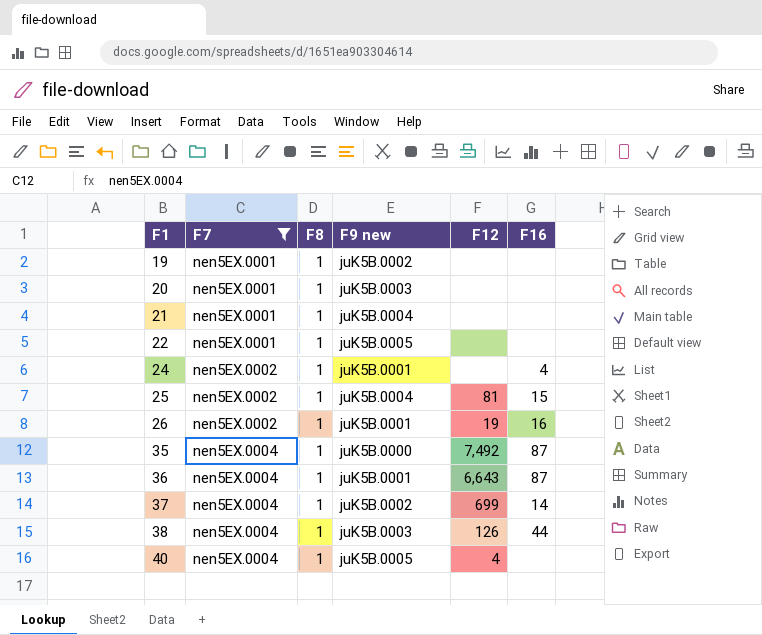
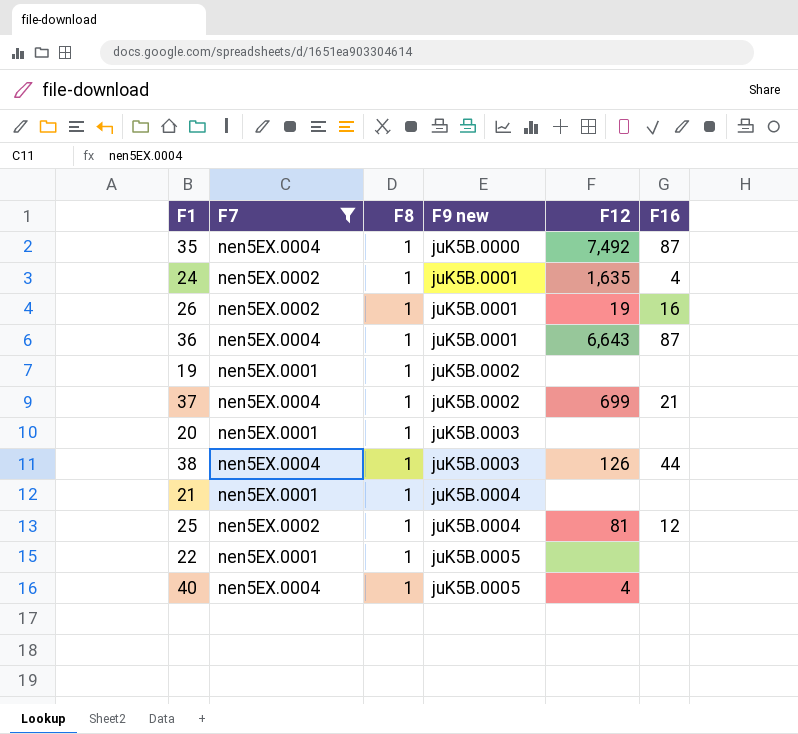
row order: F1 ascending -> F9 new ascending
24 | F12: none -> 1,635
37 | F16: 14 -> 21
25 | F16: 15 -> 12

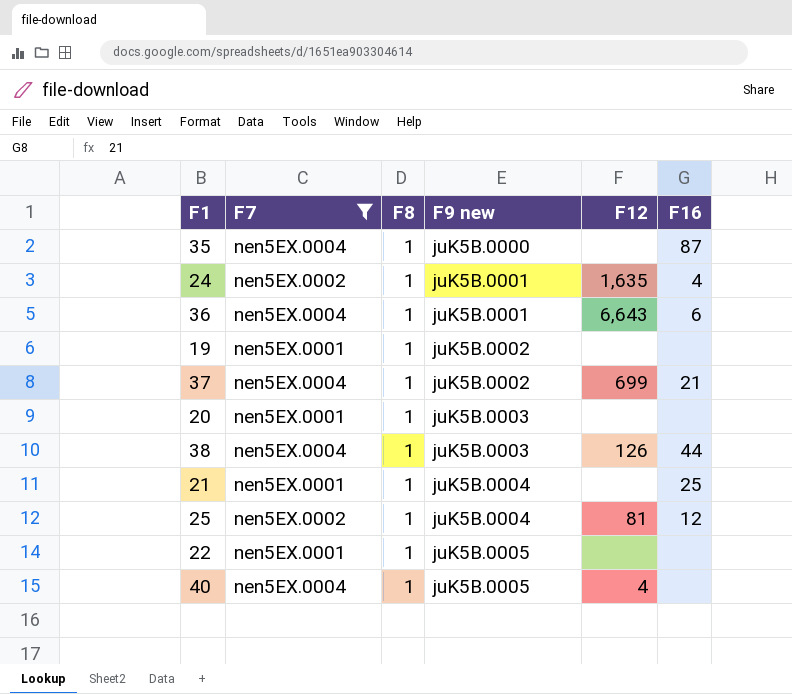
row 26: nen5EX.0002 | 1 | juK5B.0001 | 19 | 16 -> none
35 | F12: 7,492 -> none
36 | F16: 87 -> 6
21 | F16: none -> 25

